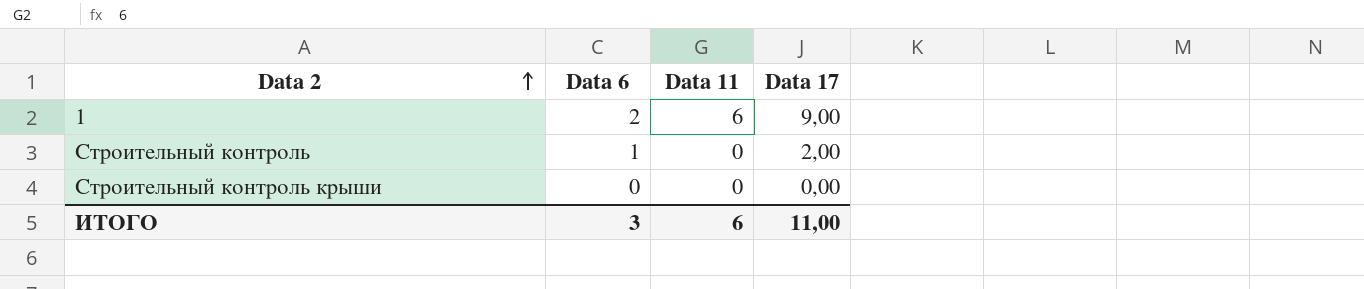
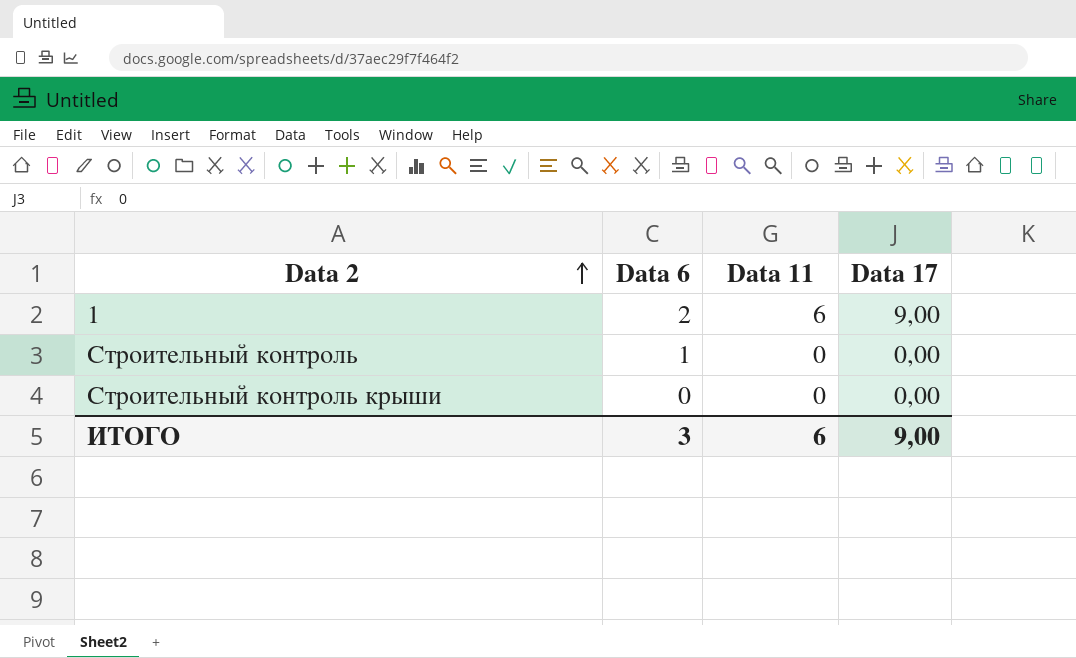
Строительный контроль | Data 17: 2,00 -> 0,00
ИТОГО | Data 17: 11,00 -> 9,00

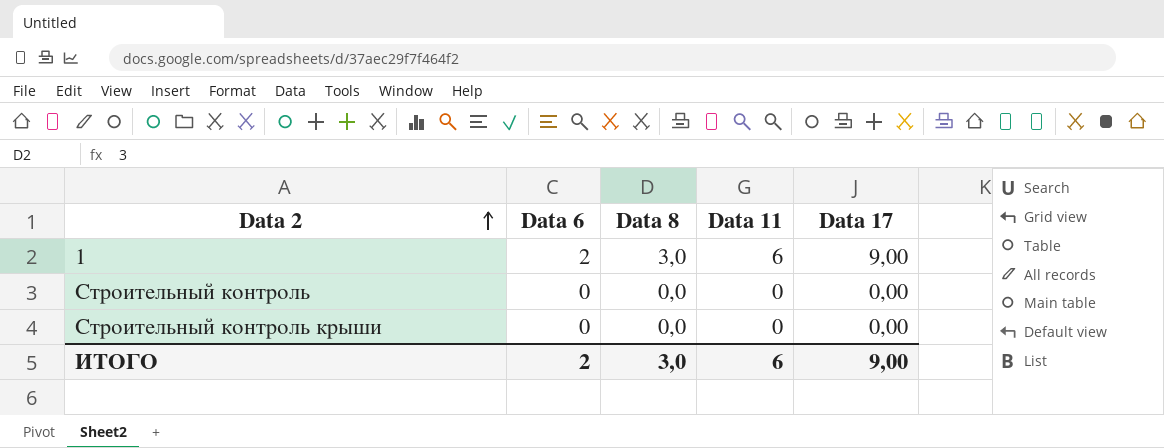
column Data 8 | position: none -> 3
Строительный контроль | Data 6: 1 -> 0
ИТОГО | Data 6: 3 -> 2

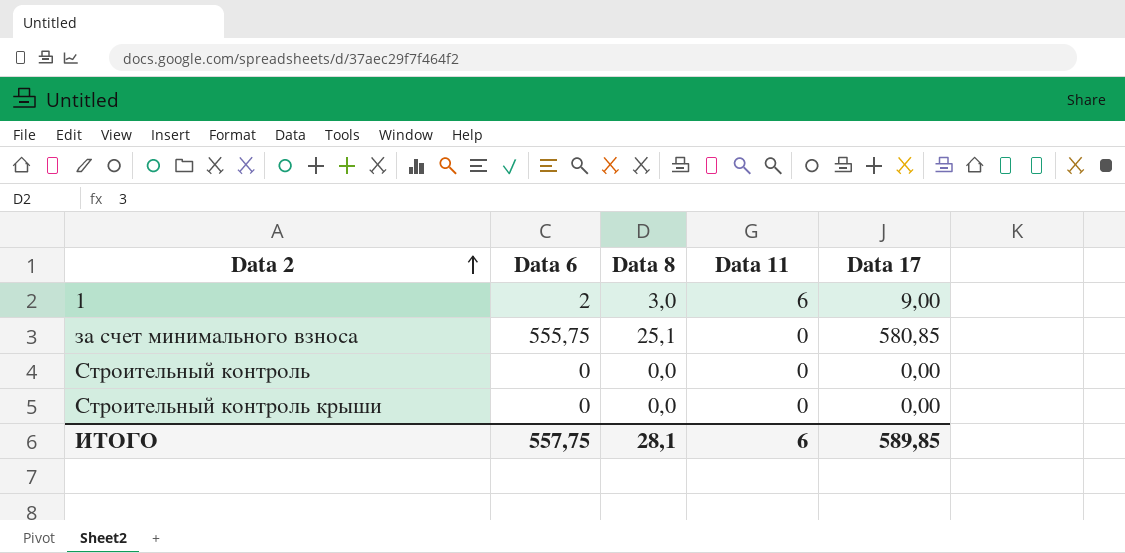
row за счет минимального взноса: none -> 555,75 | 25,1 | 0 | 580,85
ИТОГО | Data 6: 2 -> 557,75
ИТОГО | Data 8: 3,0 -> 28,1
ИТОГО | Data 17: 9,00 -> 589,85

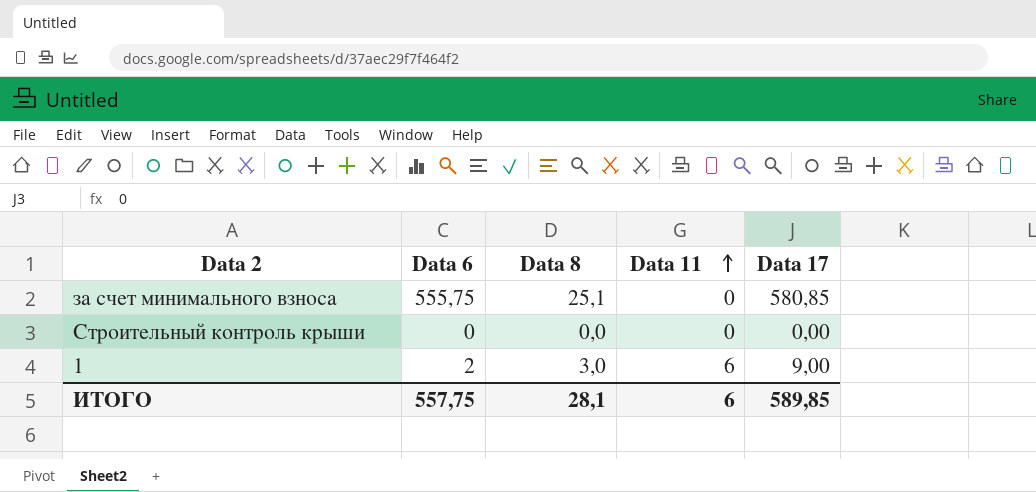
row order: Data 2 ascending -> Data 11 ascending
row Строительный контроль: 0 | 0,0 | 0 | 0,00 -> none

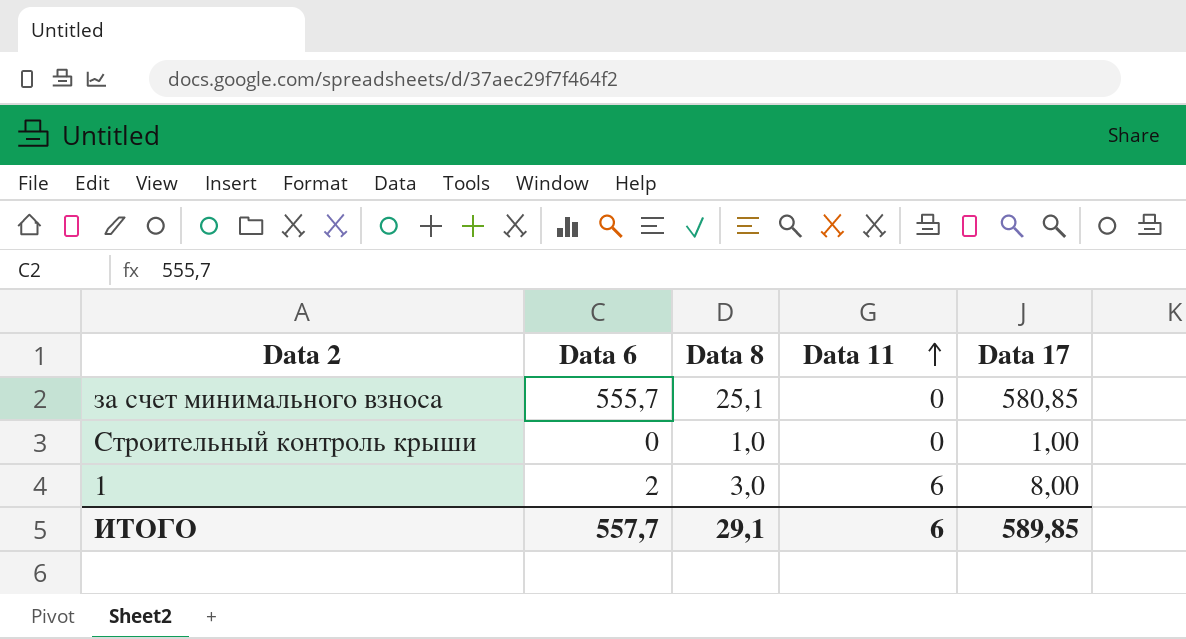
за счет минимального взноса | Data 6: 555,75 -> 555,7
Строительный контроль крыши | Data 8: 0,0 -> 1,0
Строительный контроль крыши | Data 17: 0,00 -> 1,00
1 | Data 17: 9,00 -> 8,00
ИТОГО | Data 6: 557,75 -> 557,7
ИТОГО | Data 8: 28,1 -> 29,1

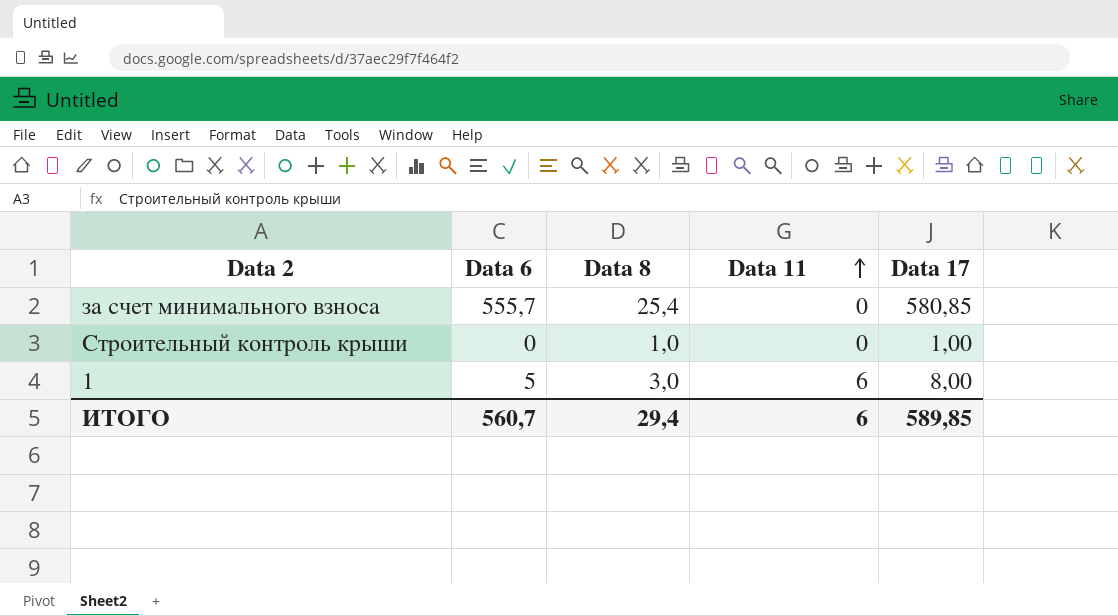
за счет минимального взноса | Data 8: 25,1 -> 25,4
1 | Data 6: 2 -> 5
ИТОГО | Data 6: 557,7 -> 560,7
ИТОГО | Data 8: 29,1 -> 29,4

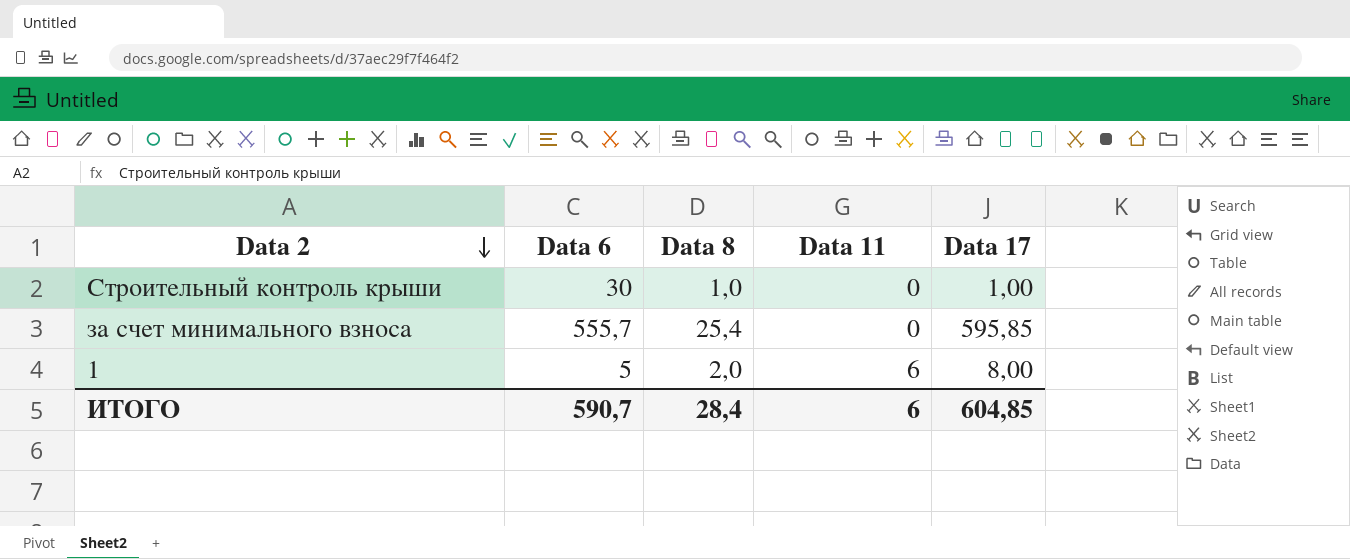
row order: Data 11 ascending -> Data 2 descending
Строительный контроль крыши | Data 6: 0 -> 30
за счет минимального взноса | Data 17: 580,85 -> 595,85
1 | Data 8: 3,0 -> 2,0
ИТОГО | Data 6: 560,7 -> 590,7
ИТОГО | Data 8: 29,4 -> 28,4
ИТОГО | Data 17: 589,85 -> 604,85

